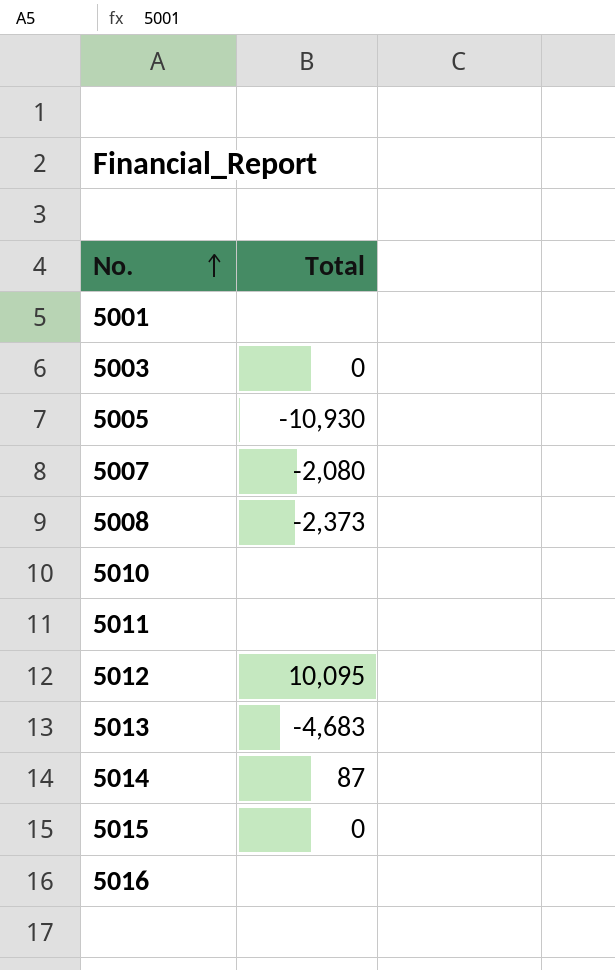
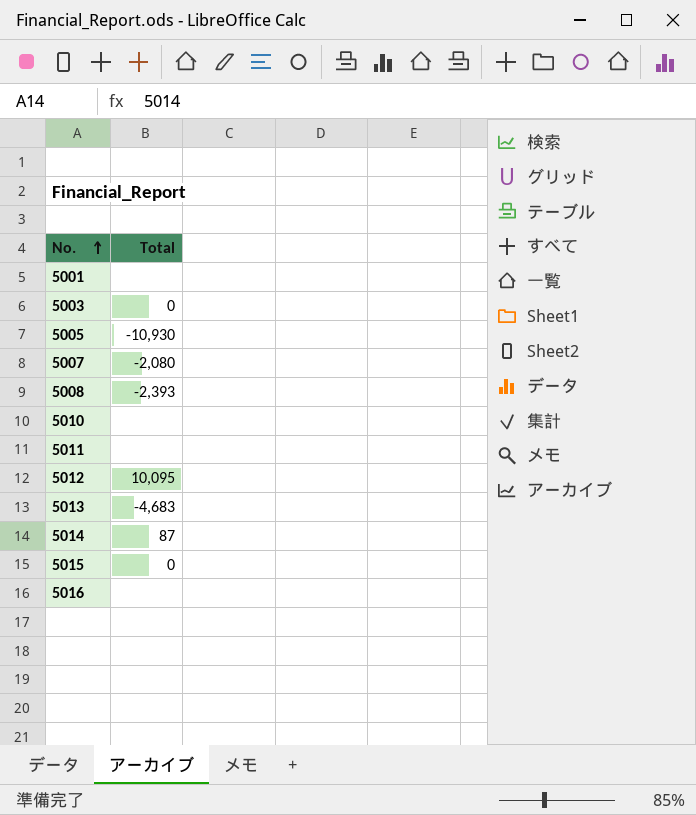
5008 | Total: -2,373 -> -2,393

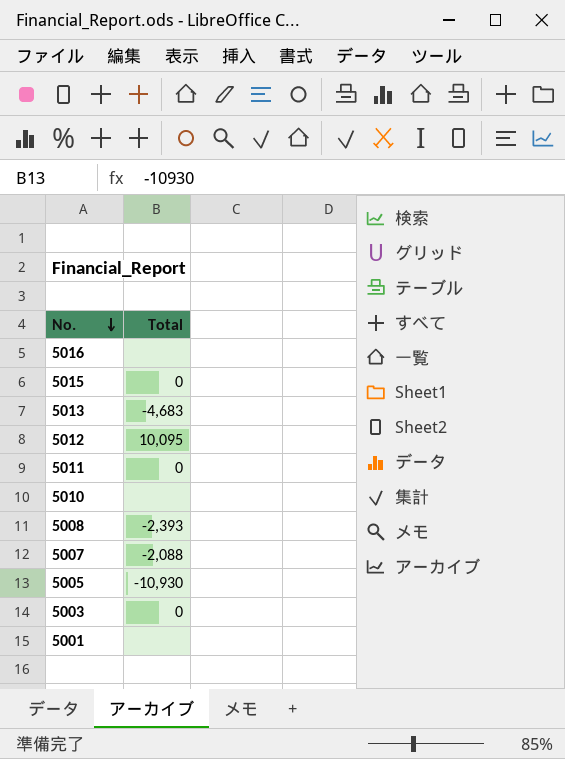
row order: No. ascending -> No. descending
row 5014: 87 -> none
5011 | Total: none -> 0
5007 | Total: -2,080 -> -2,088

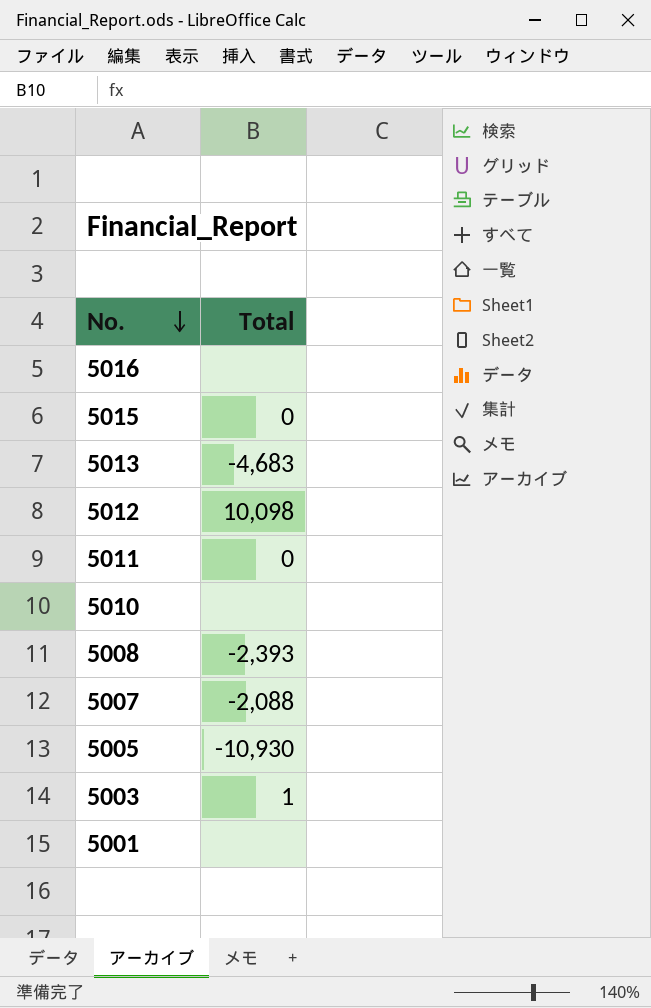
5012 | Total: 10,095 -> 10,098
5003 | Total: 0 -> 1

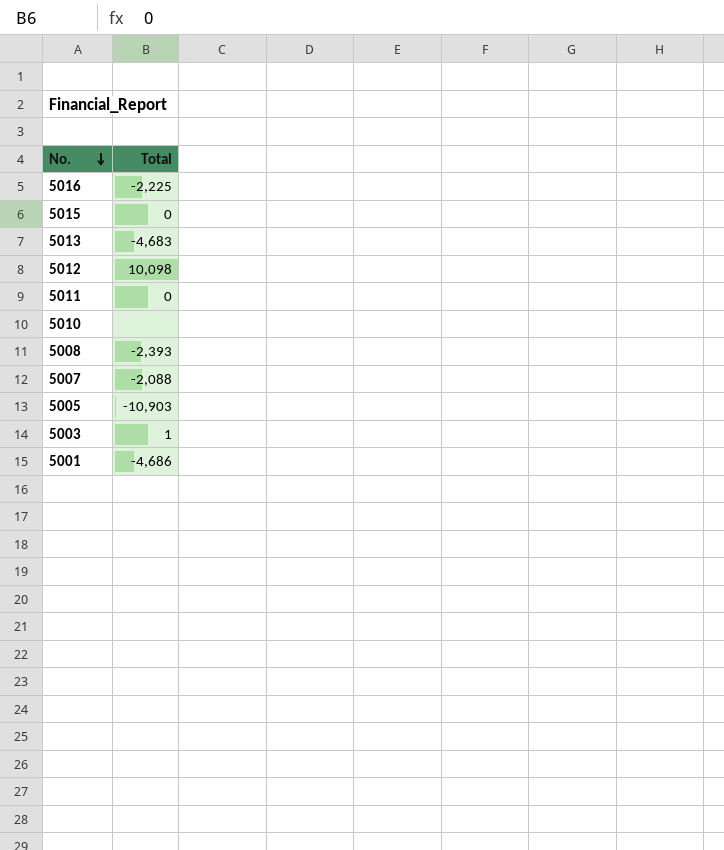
5016 | Total: none -> -2,225
5005 | Total: -10,930 -> -10,903
5001 | Total: none -> -4,686

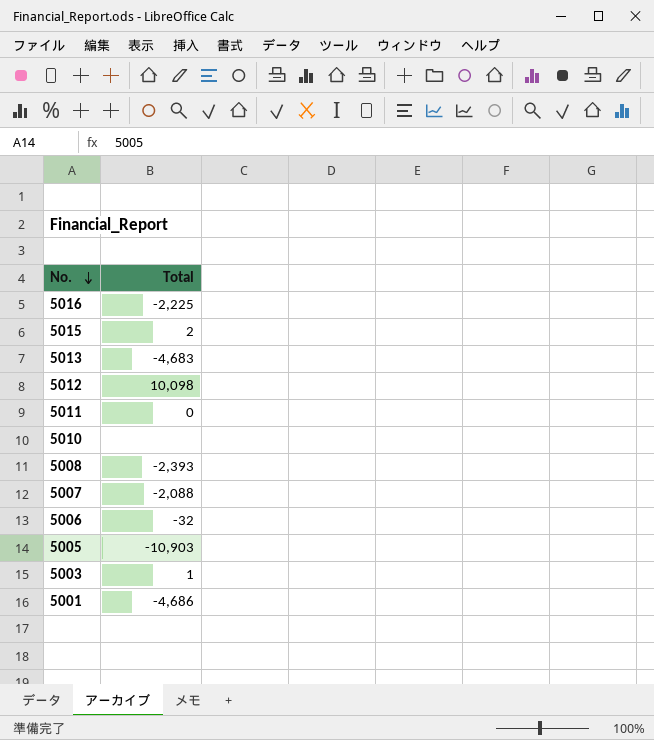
5015 | Total: 0 -> 2
row 5006: none -> -32

